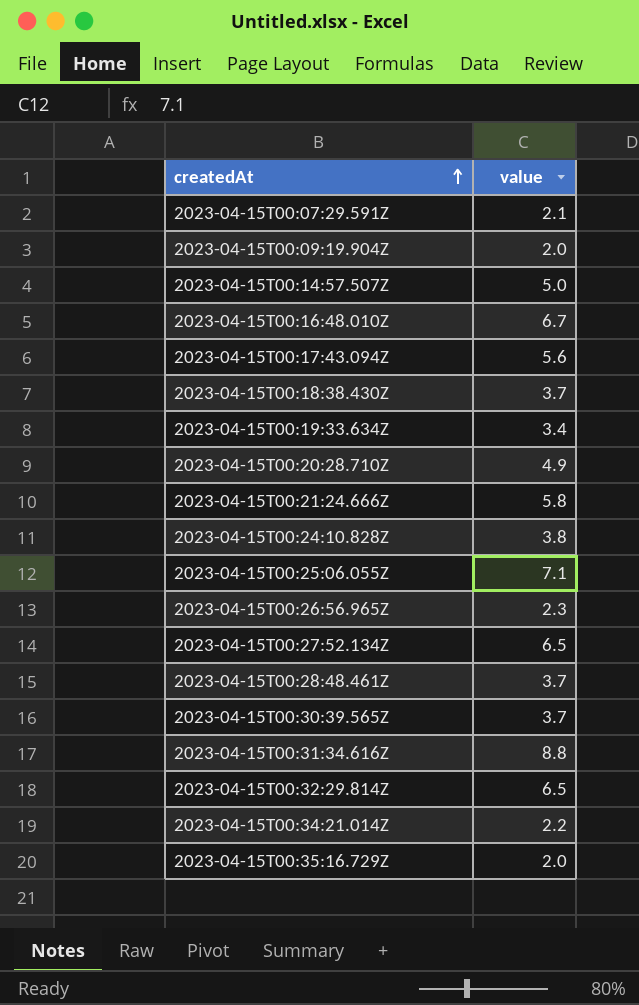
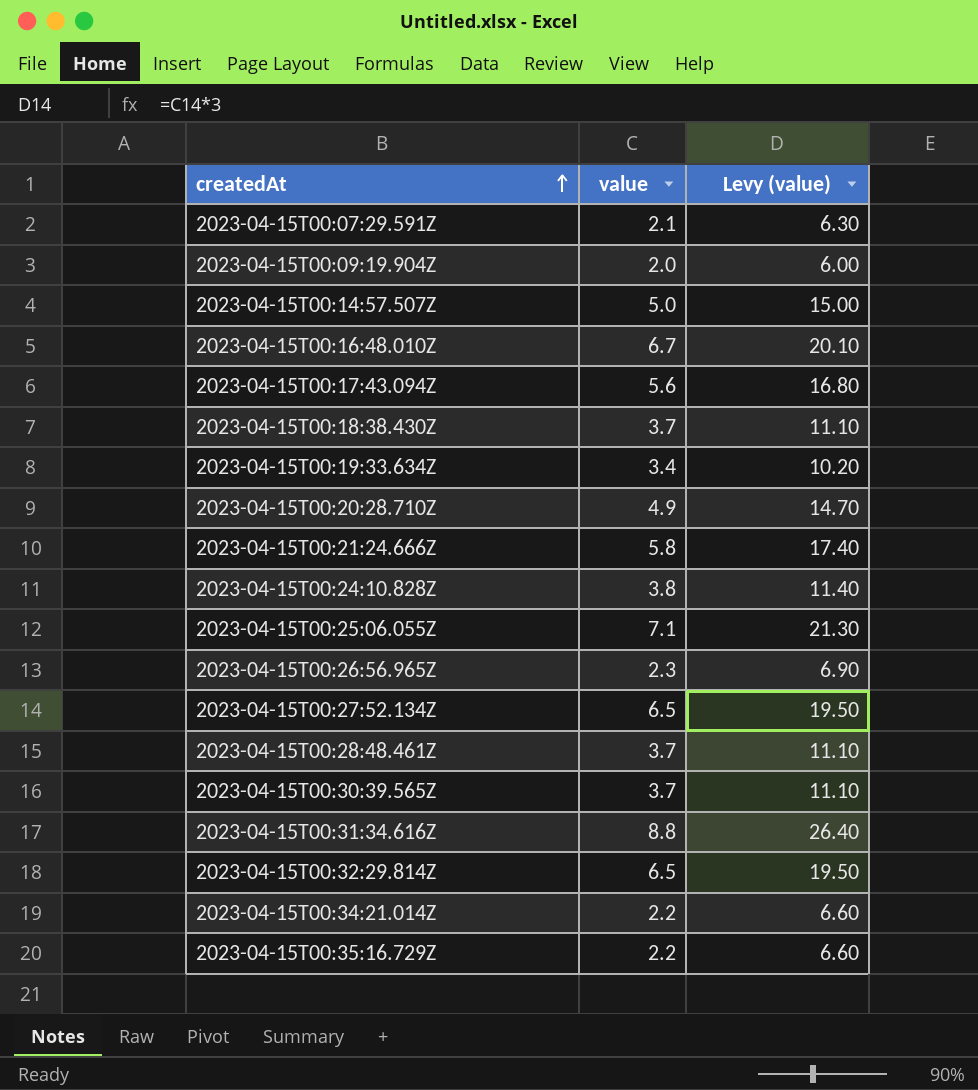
column Levy (value) | formula: none -> [value] * 3
2023-04-15T00:35:16.729Z | value: 2.0 -> 2.2

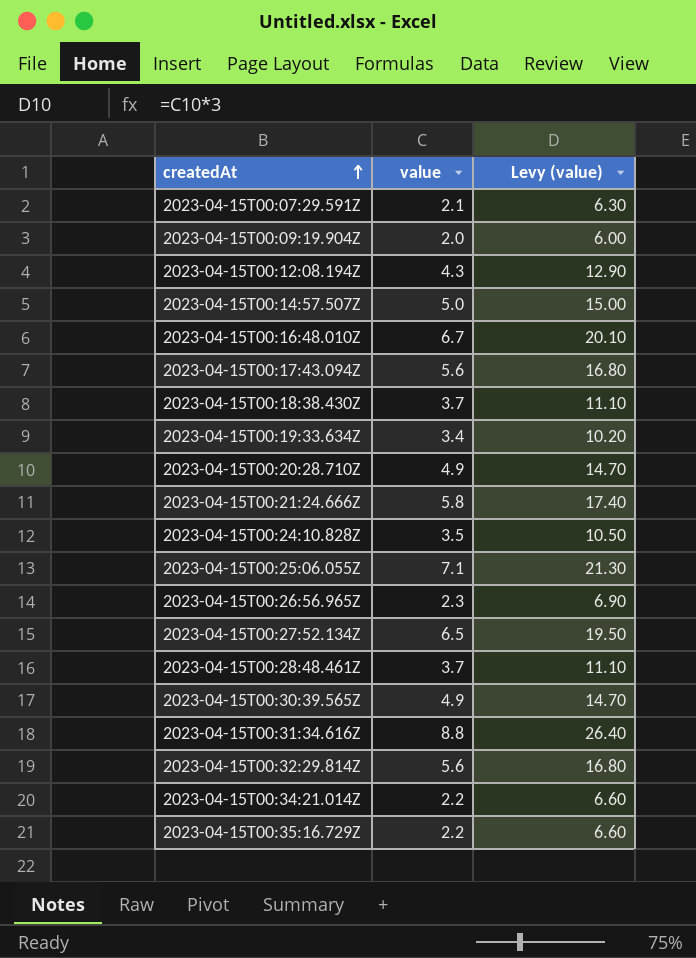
row 2023-04-15T00:12:08.194Z: none -> 4.3 | 12.90
2023-04-15T00:24:10.828Z | value: 3.8 -> 3.5
2023-04-15T00:24:10.828Z | Levy (value): 11.40 -> 10.50
2023-04-15T00:30:39.565Z | value: 3.7 -> 4.9
2023-04-15T00:30:39.565Z | Levy (value): 11.10 -> 14.70
2023-04-15T00:32:29.814Z | value: 6.5 -> 5.6
2023-04-15T00:32:29.814Z | Levy (value): 19.50 -> 16.80

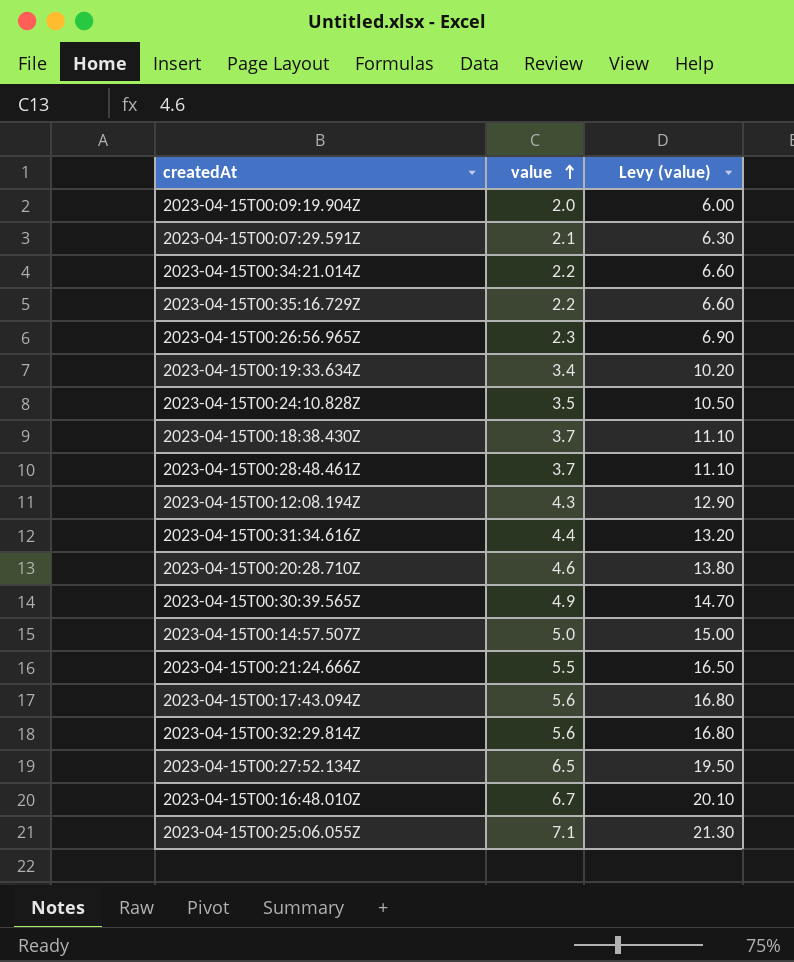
row order: createdAt ascending -> value ascending
2023-04-15T00:31:34.616Z | value: 8.8 -> 4.4
2023-04-15T00:31:34.616Z | Levy (value): 26.40 -> 13.20
2023-04-15T00:20:28.710Z | value: 4.9 -> 4.6
2023-04-15T00:20:28.710Z | Levy (value): 14.70 -> 13.80
2023-04-15T00:21:24.666Z | value: 5.8 -> 5.5
2023-04-15T00:21:24.666Z | Levy (value): 17.40 -> 16.50

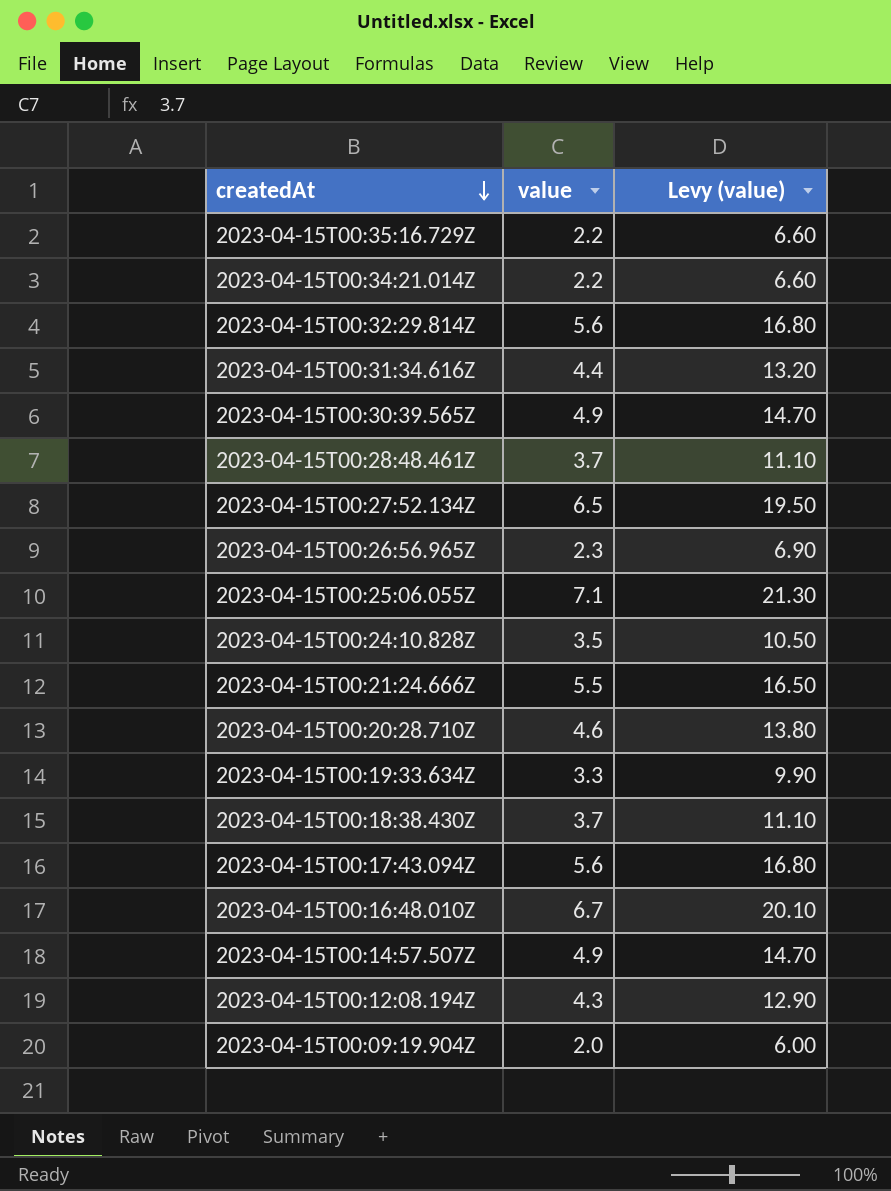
row order: value ascending -> createdAt descending
row 2023-04-15T00:07:29.591Z: 2.1 | 6.30 -> none
2023-04-15T00:19:33.634Z | value: 3.4 -> 3.3
2023-04-15T00:19:33.634Z | Levy (value): 10.20 -> 9.90
2023-04-15T00:14:57.507Z | value: 5.0 -> 4.9
2023-04-15T00:14:57.507Z | Levy (value): 15.00 -> 14.70

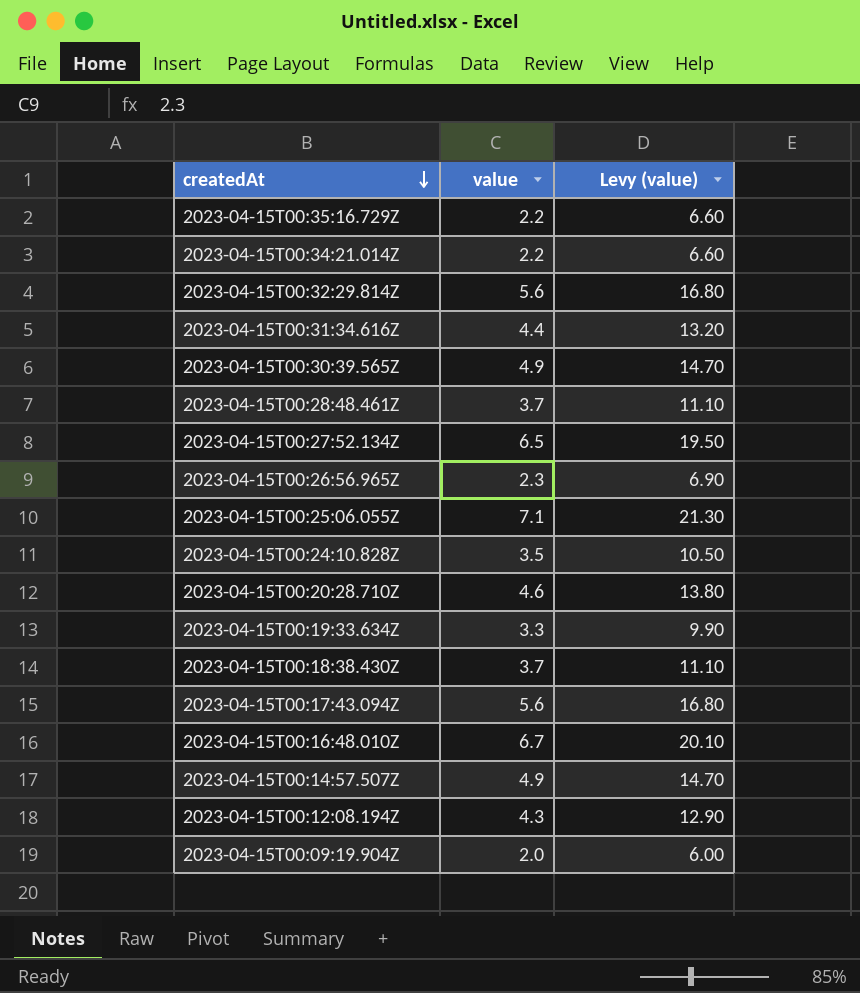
row 2023-04-15T00:21:24.666Z: 5.5 | 16.50 -> none

